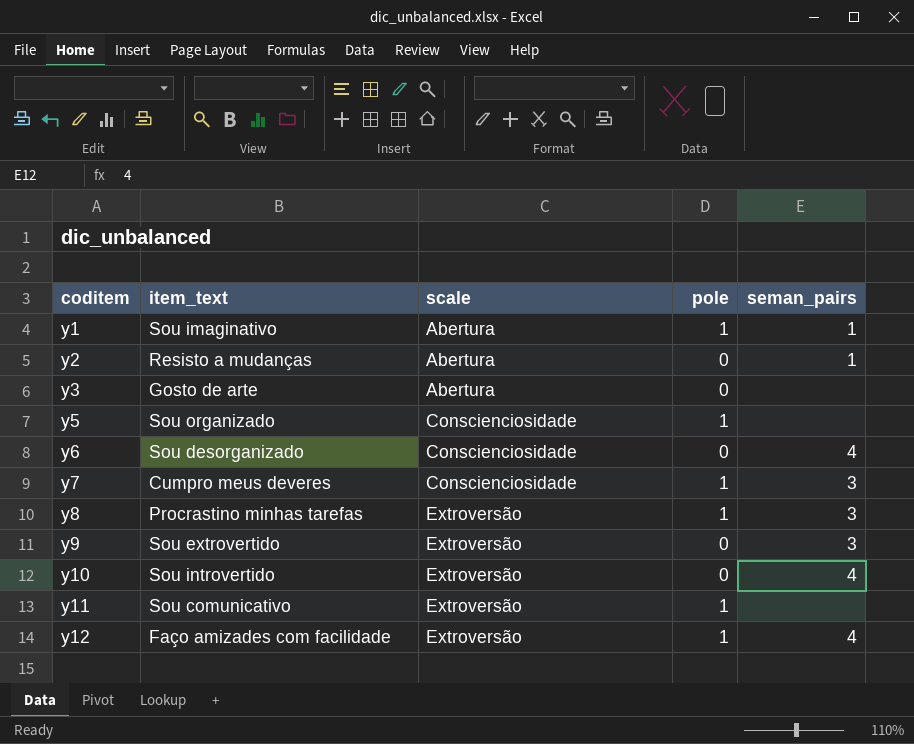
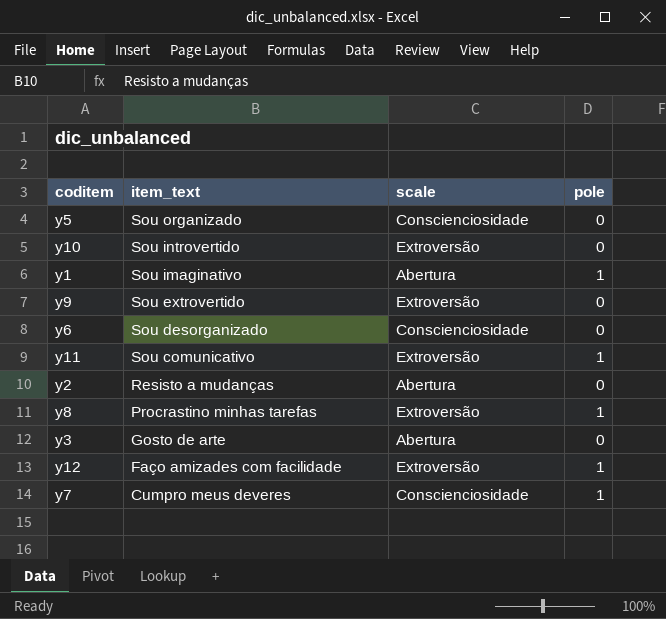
row order: coditem ascending -> item_text descending
column seman_pairs | position: 5 -> none
y5 | pole: 1 -> 0

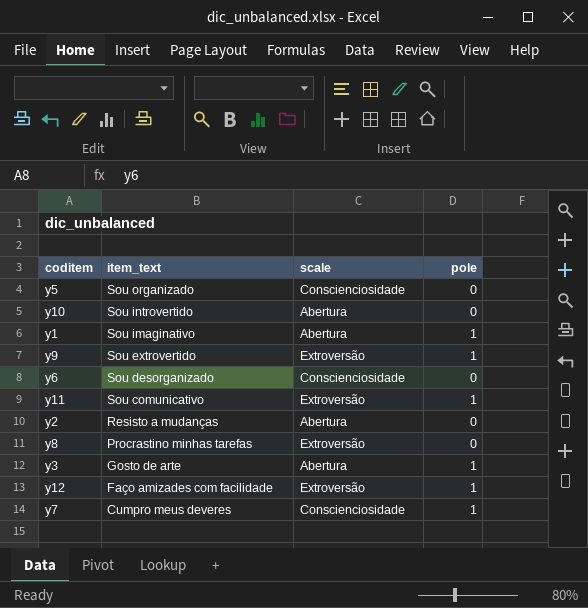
y10 | scale: Extroversão -> Abertura
y9 | pole: 0 -> 1
y8 | pole: 1 -> 0
y3 | pole: 0 -> 1

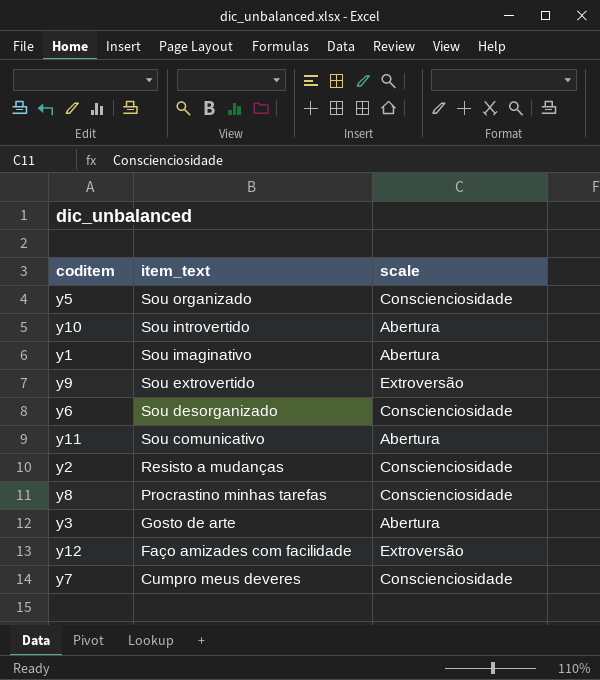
column pole | position: 4 -> none
y11 | scale: Extroversão -> Abertura
y2 | scale: Abertura -> Conscienciosidade
y8 | scale: Extroversão -> Conscienciosidade

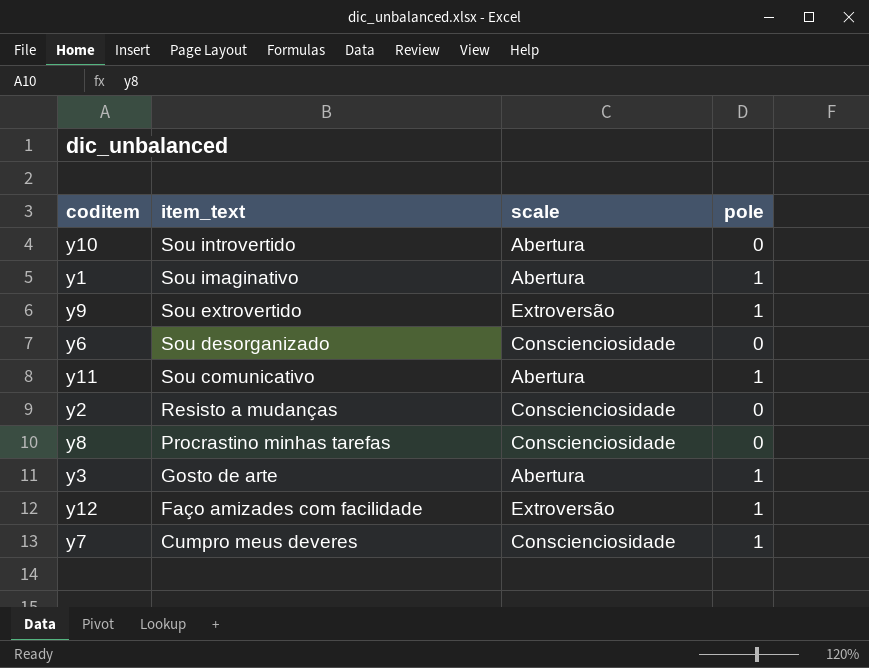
column pole | position: none -> 4
row y5: Sou organizado | Conscienciosidade -> none

